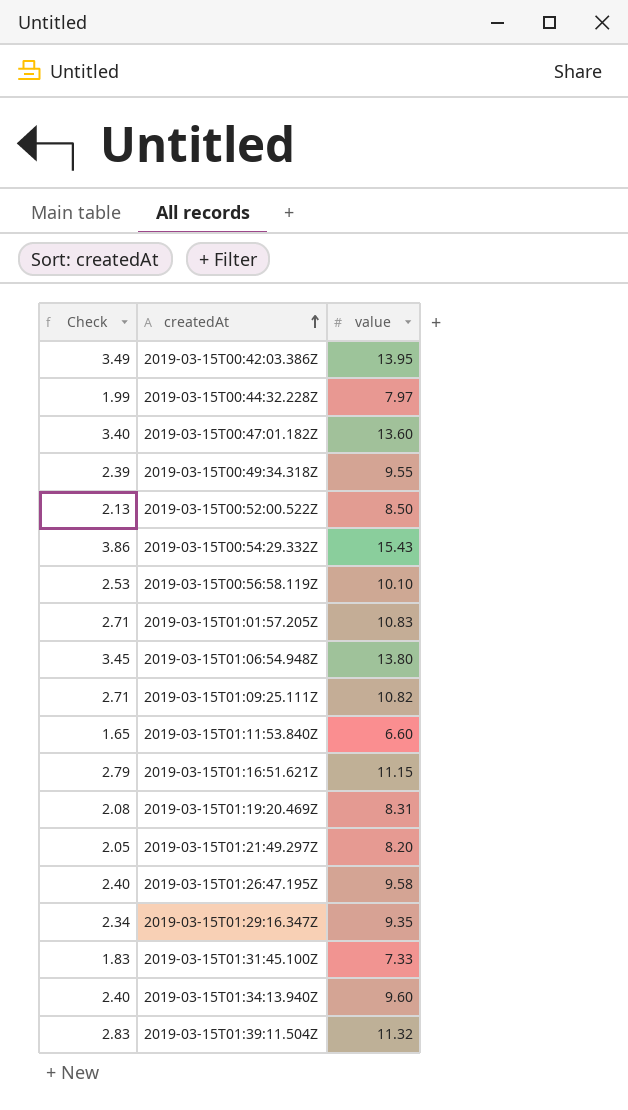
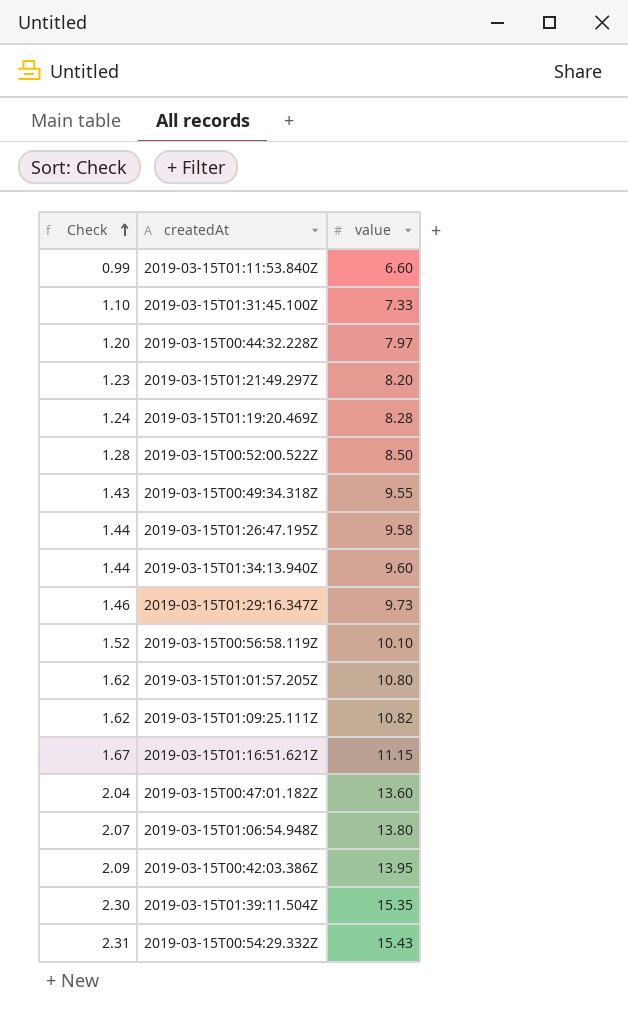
row order: createdAt ascending -> Check ascending
column Check | formula: [value] * 0.25 -> [value] * 0.15
2019-03-15T01:19:20.469Z | value: 8.31 -> 8.28
2019-03-15T01:29:16.347Z | value: 9.35 -> 9.73
2019-03-15T01:01:57.205Z | value: 10.83 -> 10.80
2019-03-15T01:39:11.504Z | value: 11.32 -> 15.35

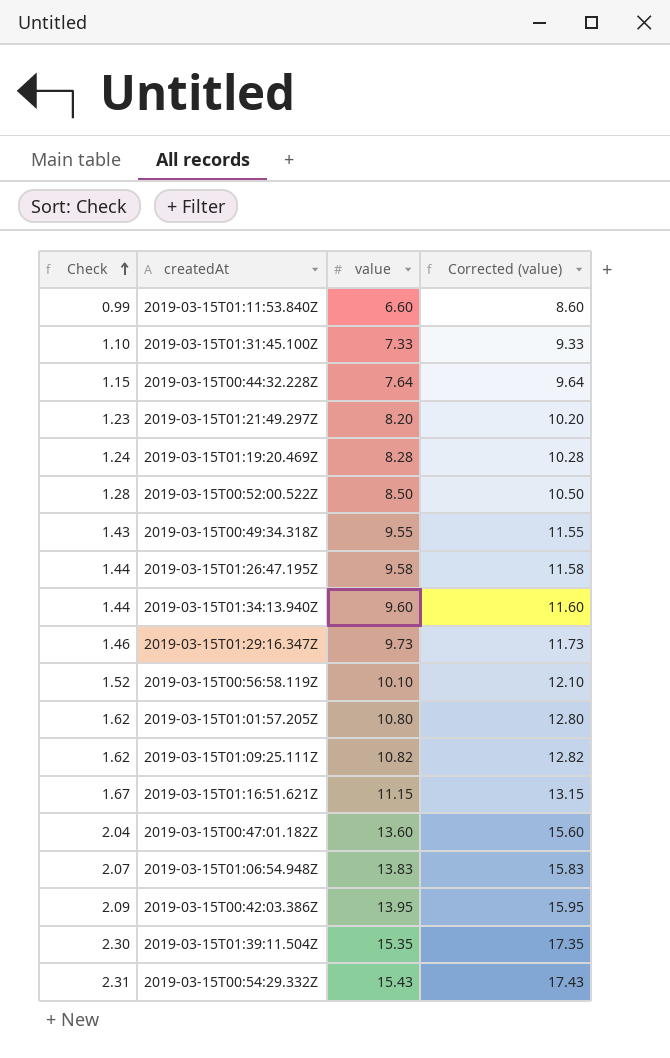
column Corrected (value) | formula: none -> [value] + 2
2019-03-15T00:44:32.228Z | Check: 1.20 -> 1.15
2019-03-15T00:44:32.228Z | value: 7.97 -> 7.64
2019-03-15T01:06:54.948Z | value: 13.80 -> 13.83

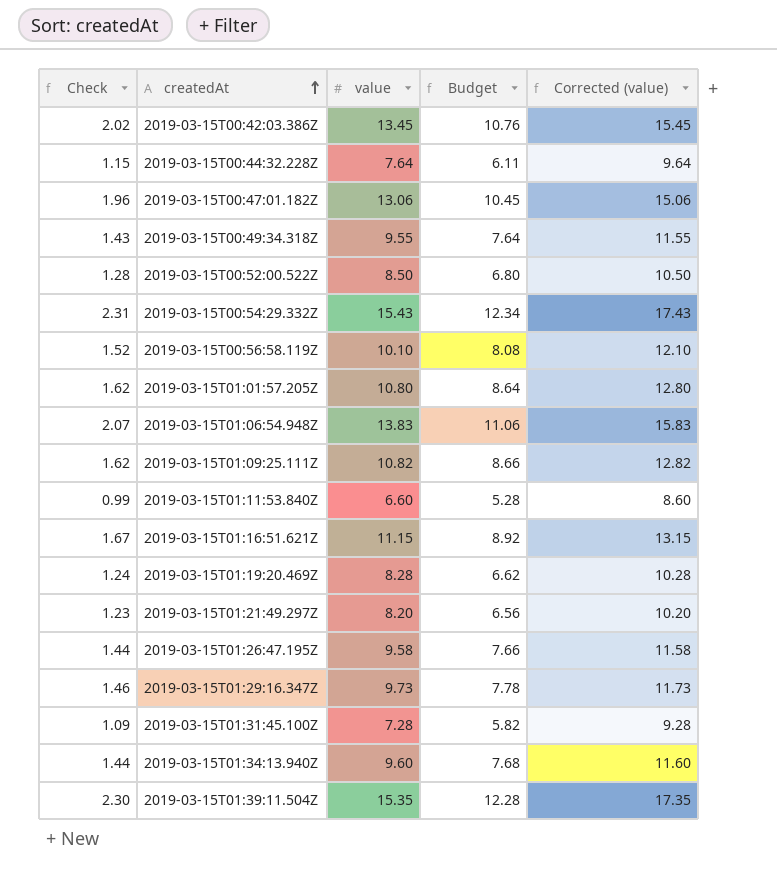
row order: Check ascending -> createdAt ascending
column Budget | formula: none -> [value] * 0.8
2019-03-15T00:42:03.386Z | Check: 2.09 -> 2.02
2019-03-15T00:42:03.386Z | value: 13.95 -> 13.45
2019-03-15T00:42:03.386Z | Corrected (value): 15.95 -> 15.45
2019-03-15T00:47:01.182Z | Check: 2.04 -> 1.96
2019-03-15T00:47:01.182Z | value: 13.60 -> 13.06
2019-03-15T00:47:01.182Z | Corrected (value): 15.60 -> 15.06
2019-03-15T01:31:45.100Z | Check: 1.10 -> 1.09
2019-03-15T01:31:45.100Z | value: 7.33 -> 7.28
2019-03-15T01:31:45.100Z | Corrected (value): 9.33 -> 9.28

